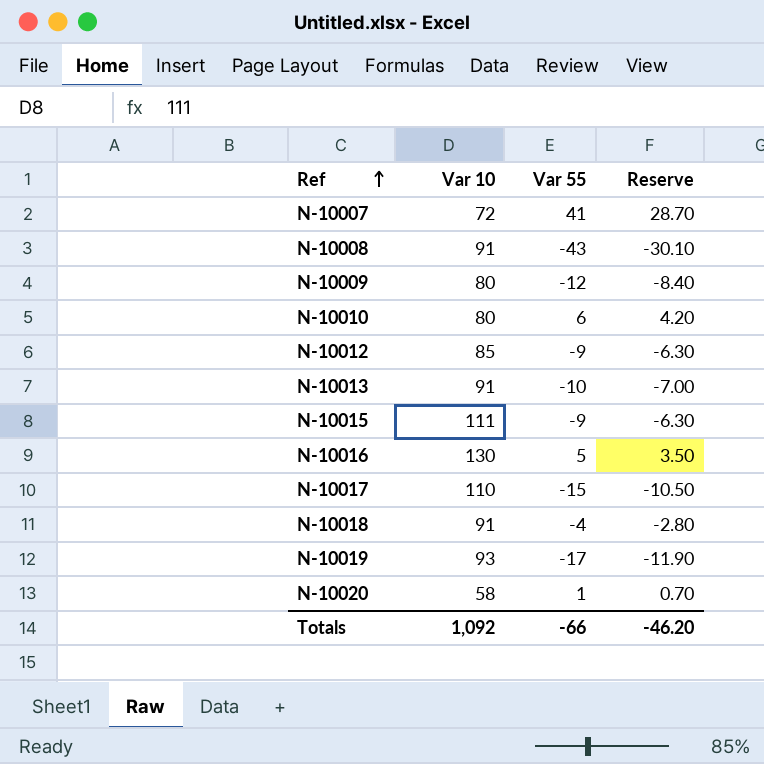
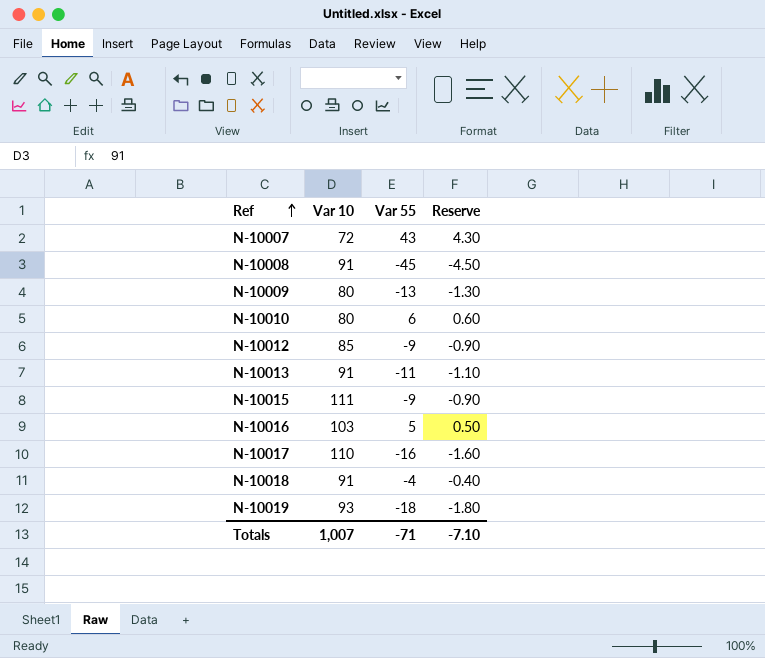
column Reserve | formula: [Var 55] * 0.7 -> [Var 55] * 0.1
row N-10020: 58 | 1 | 0.70 -> none
N-10007 | Var 55: 41 -> 43
N-10008 | Var 55: -43 -> -45
N-10009 | Var 55: -12 -> -13
N-10013 | Var 55: -10 -> -11
N-10016 | Var 10: 130 -> 103
N-10017 | Var 55: -15 -> -16
N-10019 | Var 55: -17 -> -18
Totals | Var 10: 1,092 -> 1,007
Totals | Var 55: -66 -> -71
Totals | Reserve: -46.20 -> -7.10

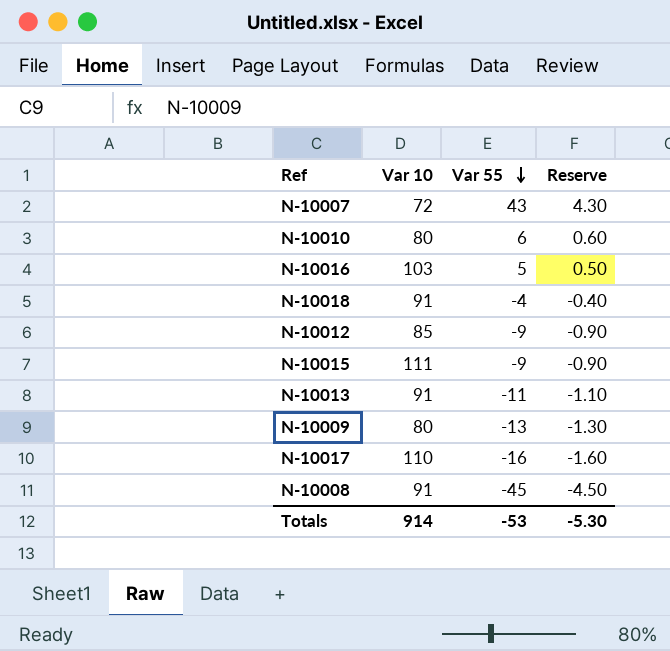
row order: Ref ascending -> Var 55 descending
row N-10019: 93 | -18 | -1.80 -> none
Totals | Var 10: 1,007 -> 914
Totals | Var 55: -71 -> -53
Totals | Reserve: -7.10 -> -5.30

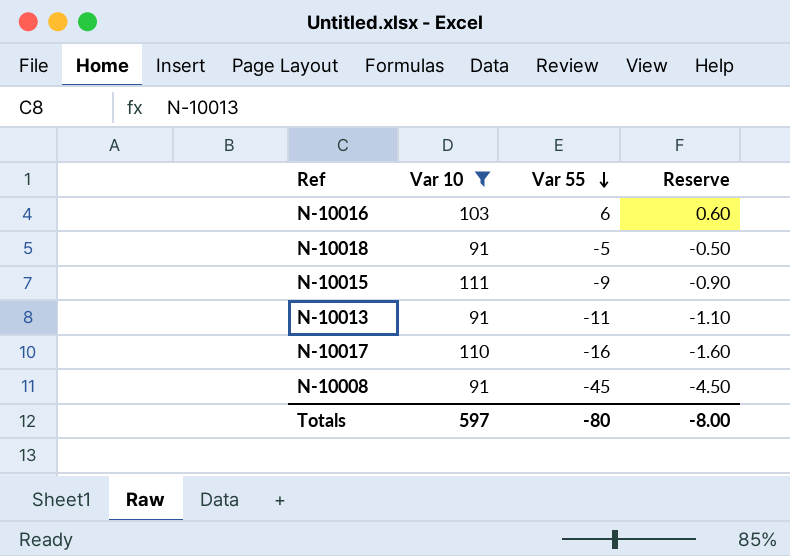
filter: none -> Var 10 >= 91
N-10016 | Var 55: 5 -> 6
N-10016 | Reserve: 0.50 -> 0.60
N-10018 | Var 55: -4 -> -5
N-10018 | Reserve: -0.40 -> -0.50
Totals | Var 10: 914 -> 597
Totals | Var 55: -53 -> -80
Totals | Reserve: -5.30 -> -8.00

